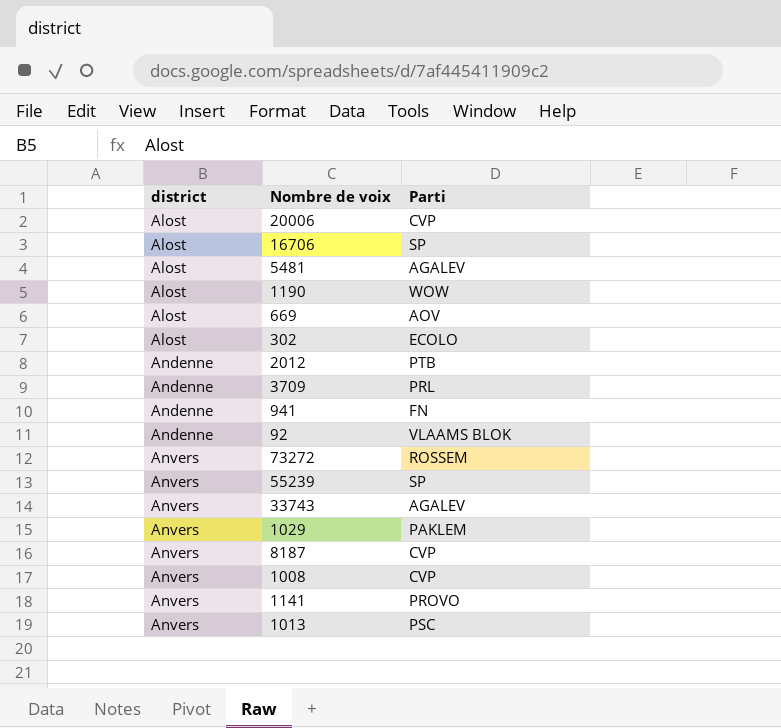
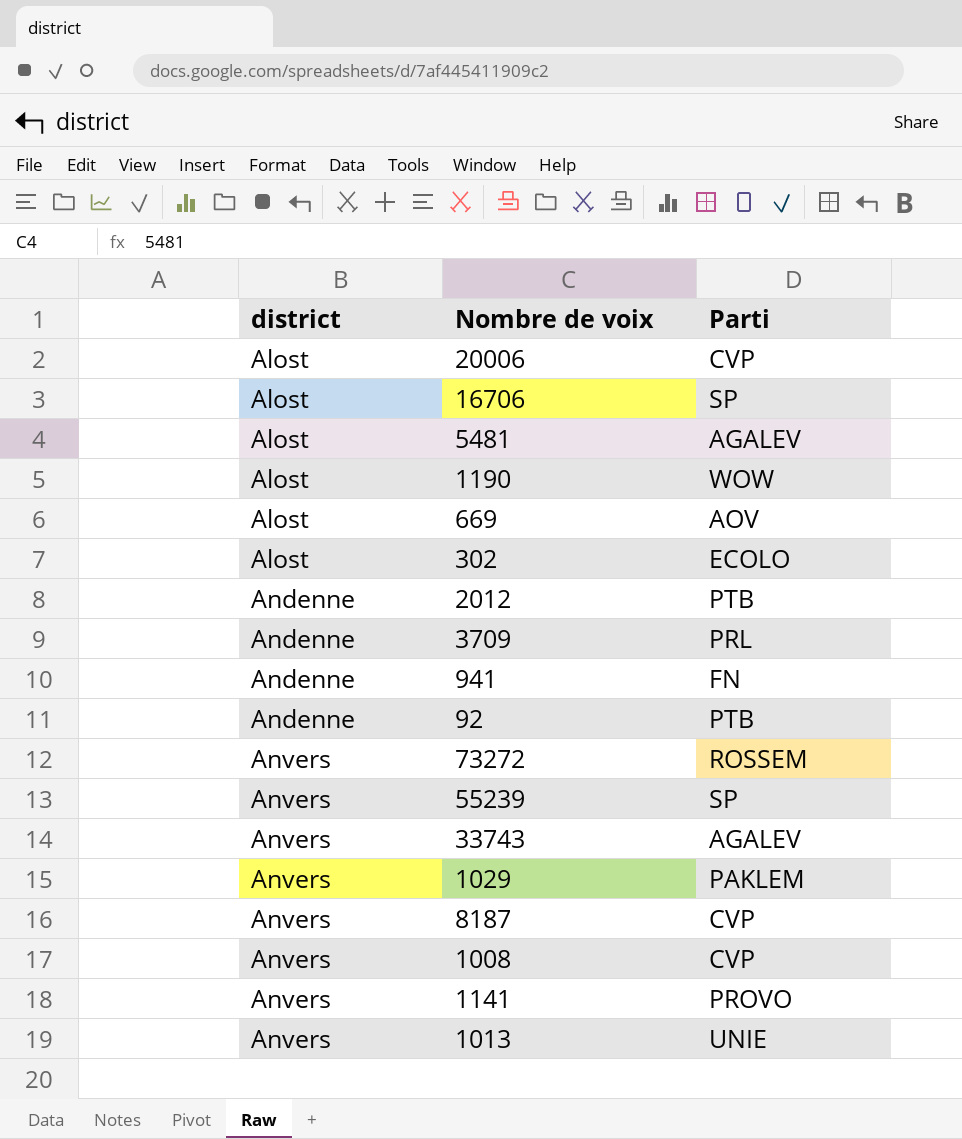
92 | Parti: VLAAMS BLOK -> PTB
1013 | Parti: PSC -> UNIE

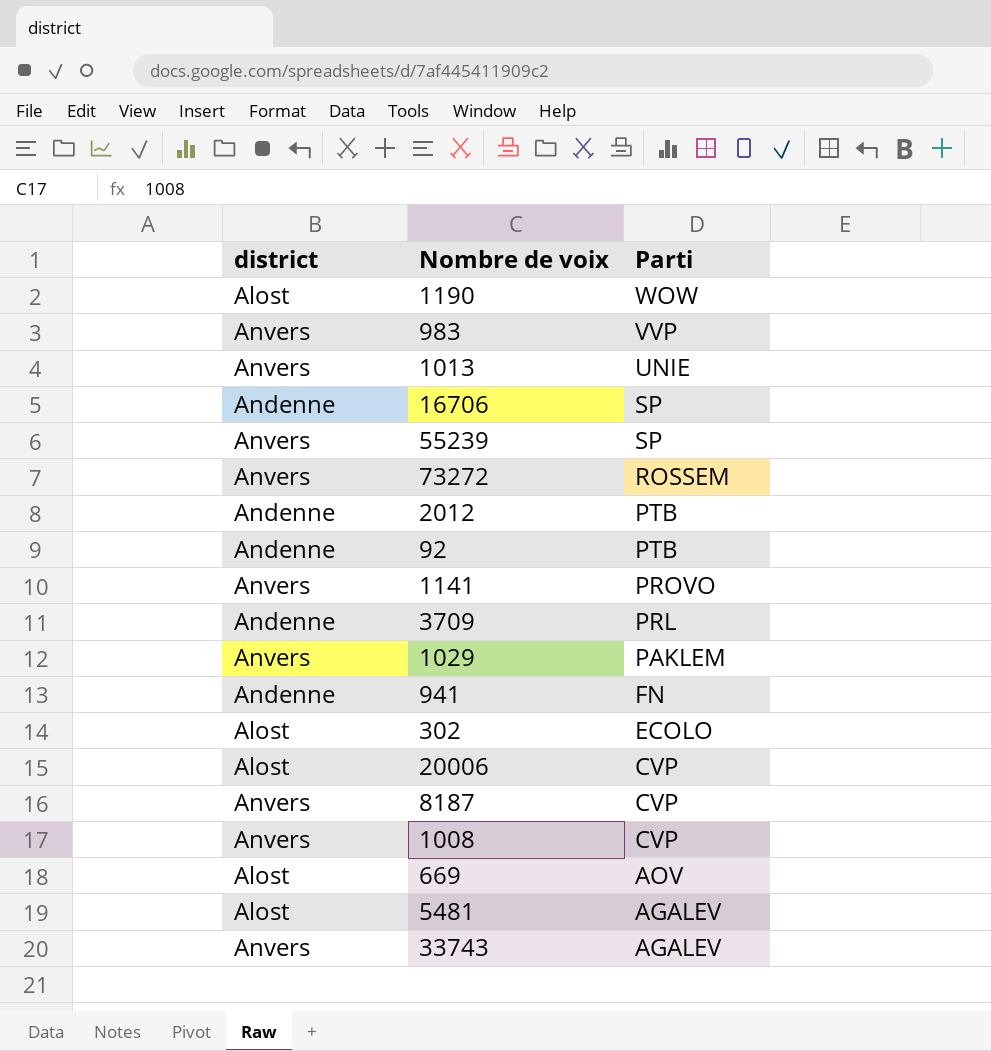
row order: district ascending -> Parti descending
row 983: none -> Anvers | VVP
16706 | district: Alost -> Andenne

